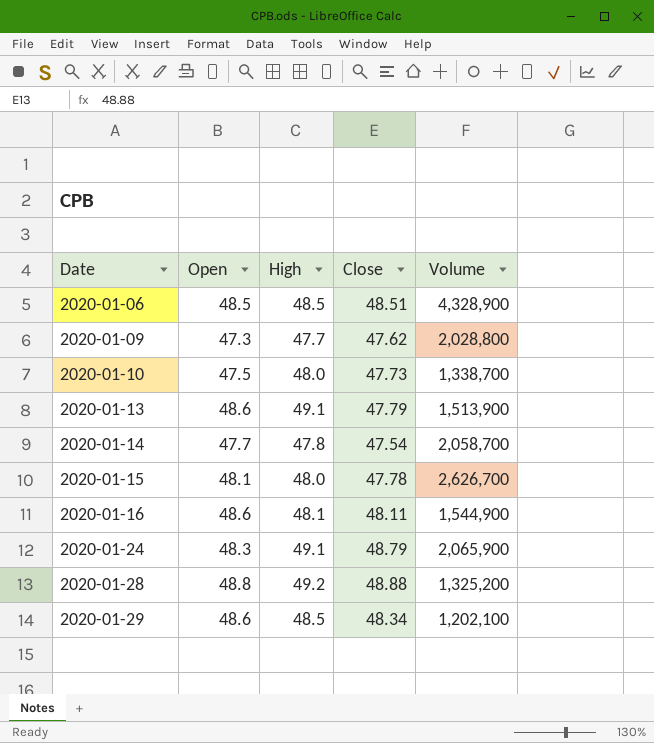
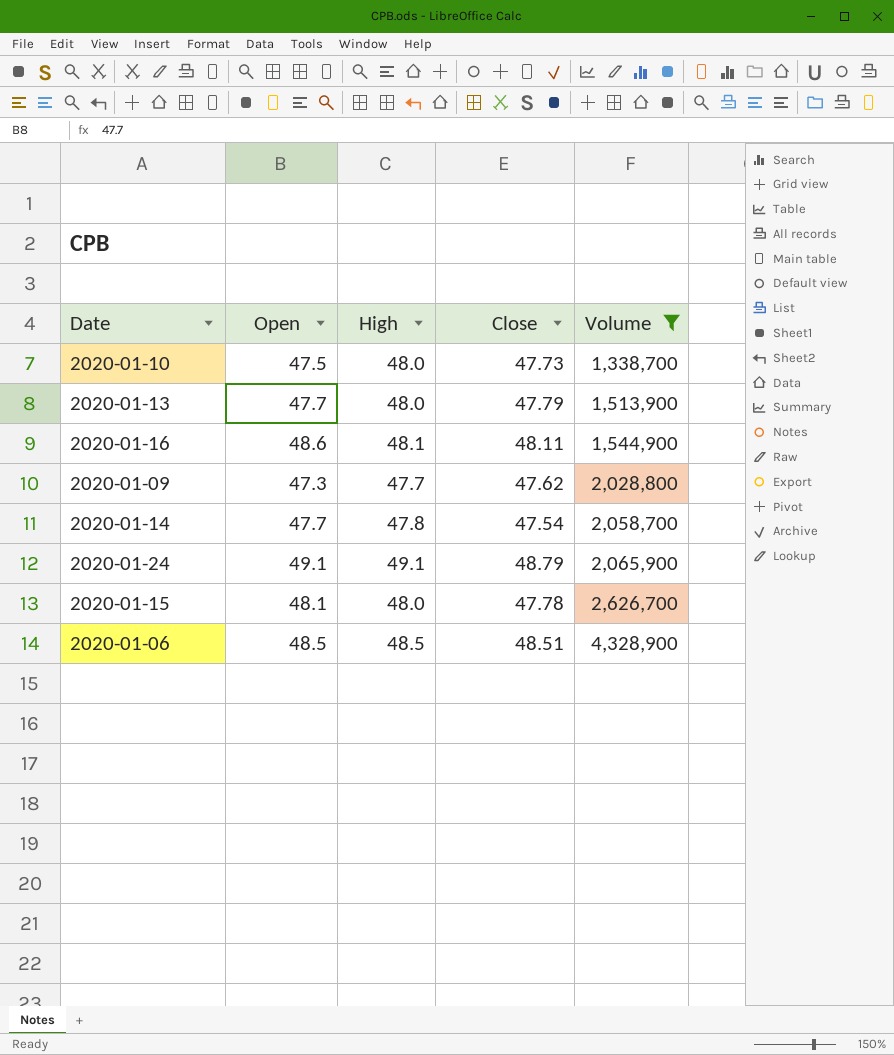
filter: none -> Volume >= 1,338,700
row order: Date ascending -> Volume ascending
2020-01-13 | Open: 48.6 -> 47.7
2020-01-13 | High: 49.1 -> 48.0
2020-01-24 | Open: 48.3 -> 49.1

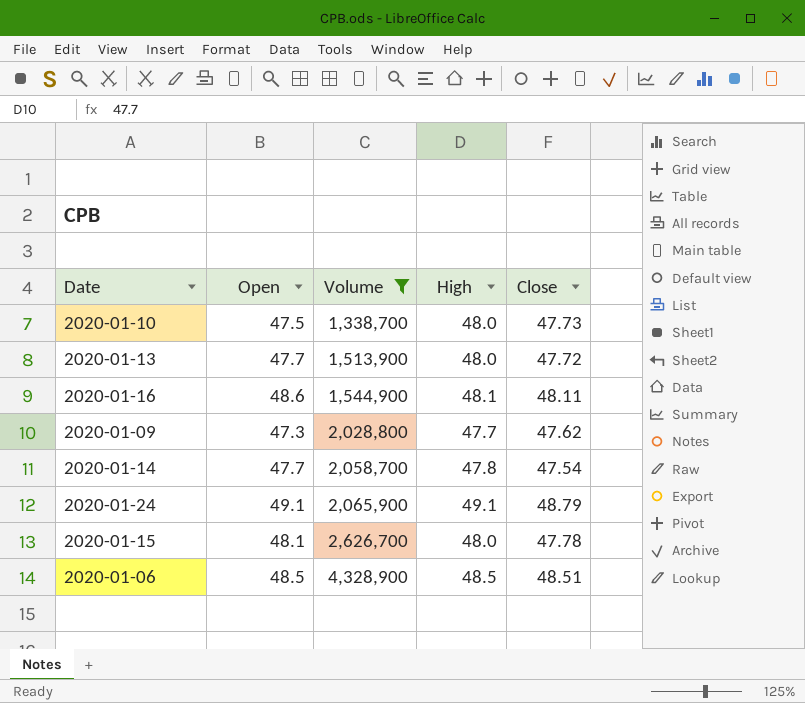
column Volume | position: 5 -> 3
2020-01-13 | Close: 47.79 -> 47.72

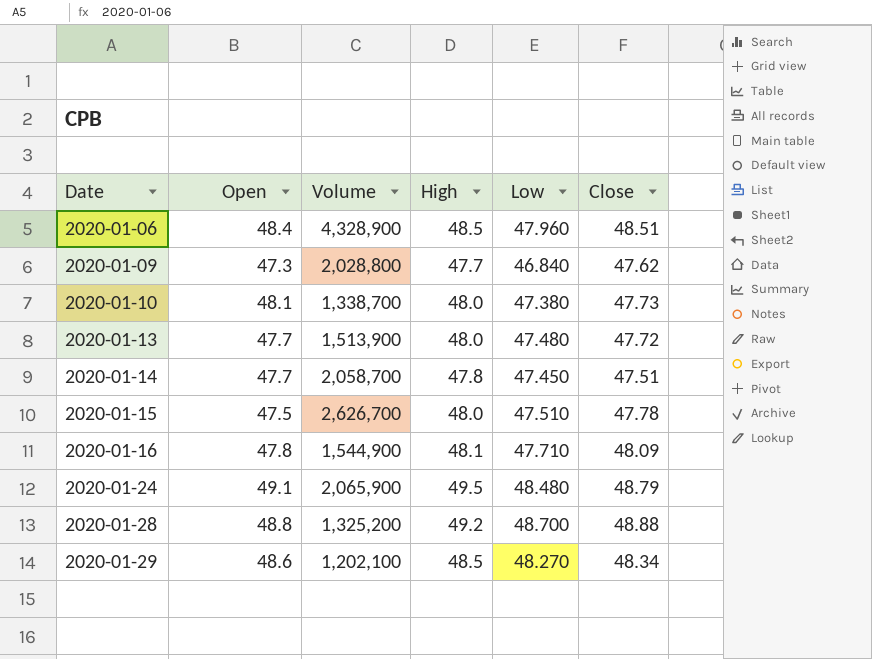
filter: Volume >= 1,338,700 -> none
row order: Volume ascending -> Date ascending
column Low | position: none -> 5
2020-01-06 | Open: 48.5 -> 48.4
2020-01-10 | Open: 47.5 -> 48.1
2020-01-14 | Close: 47.54 -> 47.51
2020-01-15 | Open: 48.1 -> 47.5
2020-01-16 | Open: 48.6 -> 47.8
2020-01-16 | Close: 48.11 -> 48.09
2020-01-24 | High: 49.1 -> 49.5

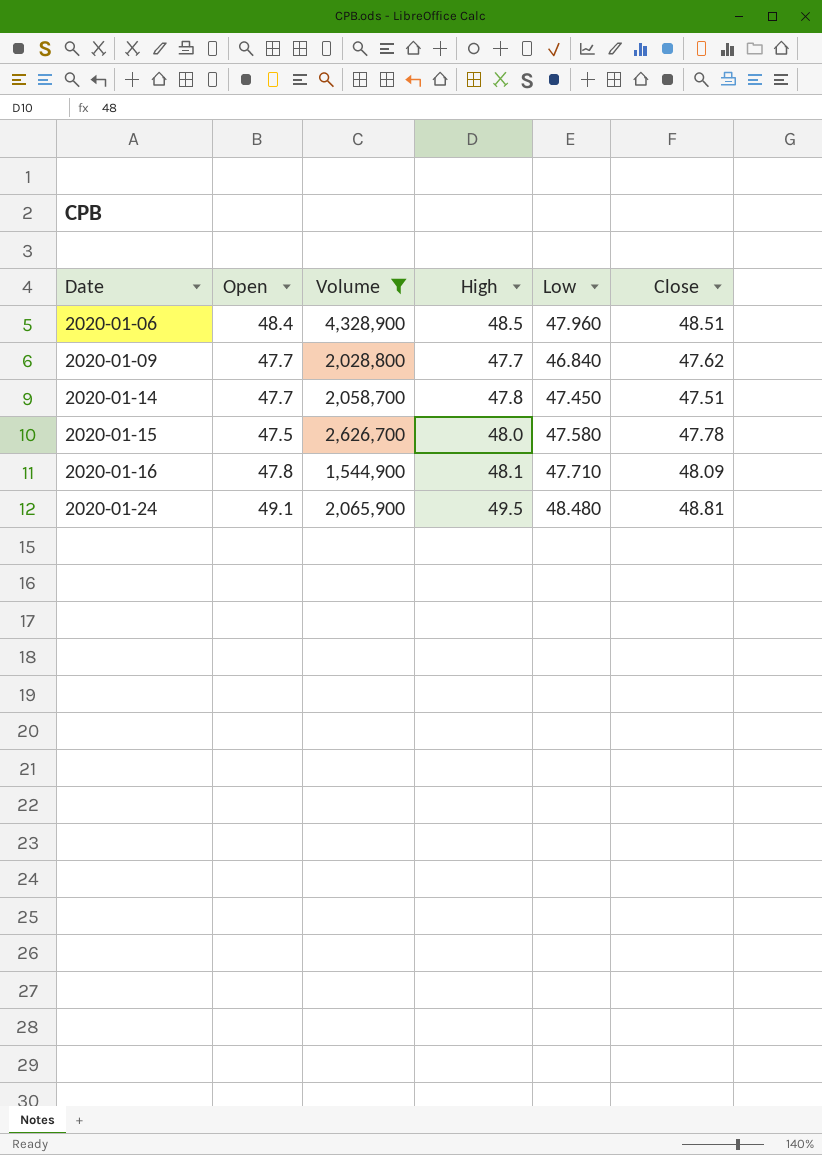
filter: none -> Volume >= 1,544,900
2020-01-09 | Open: 47.3 -> 47.7
2020-01-15 | Low: 47.510 -> 47.580
2020-01-24 | Close: 48.79 -> 48.81

